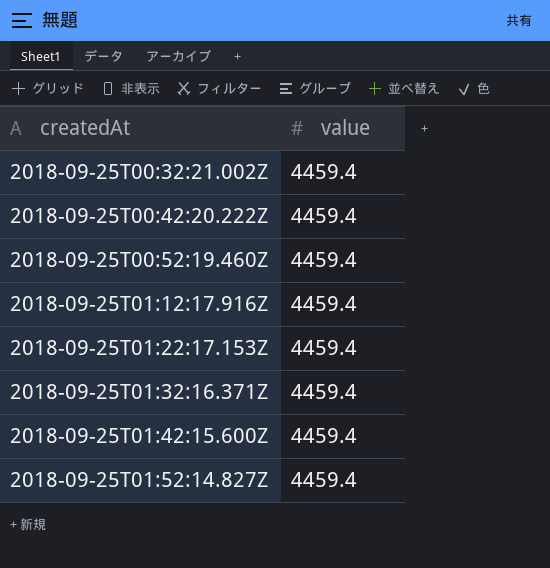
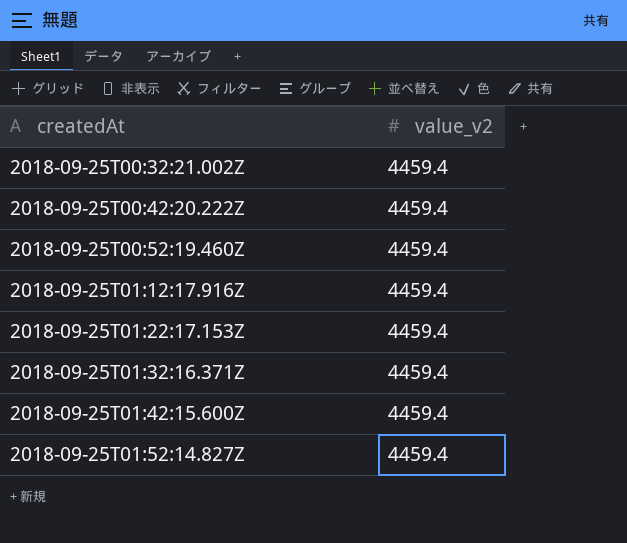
column name: value -> value_v2

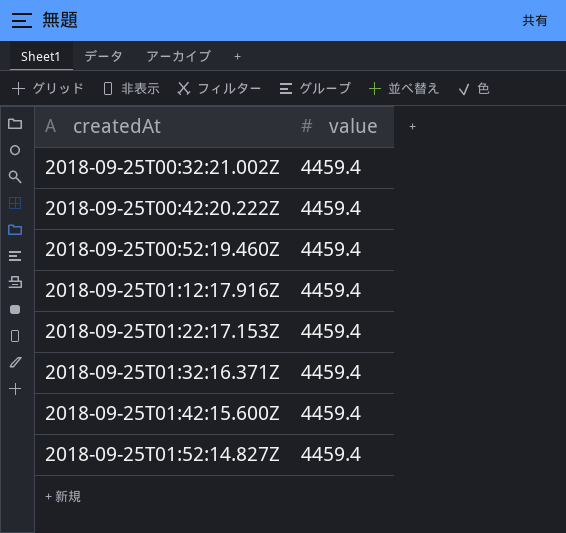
column name: value_v2 -> value

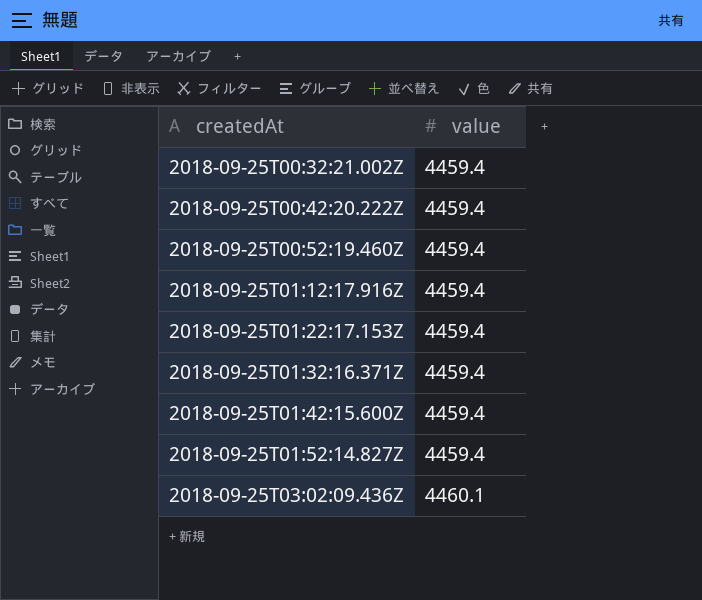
row 2018-09-25T03:02:09.436Z: none -> 4460.1

